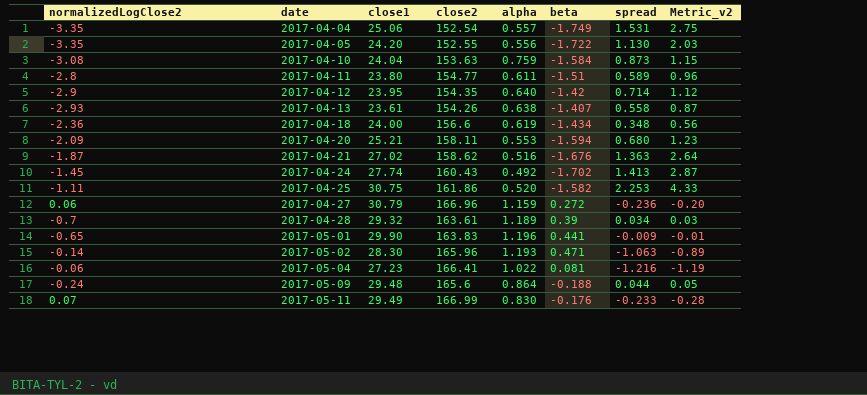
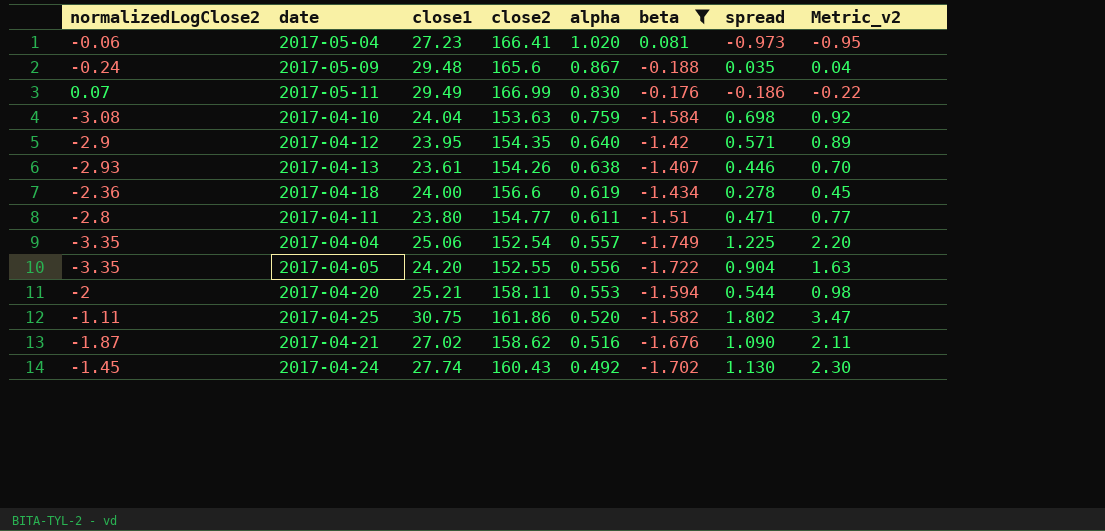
filter: none -> beta <= 0.081
row order: date ascending -> alpha descending
2017-05-04 | alpha: 1.022 -> 1.020
2017-05-04 | spread: -1.216 -> -0.973
2017-05-04 | Metric_v2: -1.19 -> -0.95
2017-05-09 | alpha: 0.864 -> 0.867
2017-05-09 | spread: 0.044 -> 0.035
2017-05-09 | Metric_v2: 0.05 -> 0.04
2017-05-11 | spread: -0.233 -> -0.186
2017-05-11 | Metric_v2: -0.28 -> -0.22
2017-04-10 | spread: 0.873 -> 0.698
2017-04-10 | Metric_v2: 1.15 -> 0.92
2017-04-12 | spread: 0.714 -> 0.571
2017-04-12 | Metric_v2: 1.12 -> 0.89
2017-04-13 | spread: 0.558 -> 0.446
2017-04-13 | Metric_v2: 0.87 -> 0.70
2017-04-18 | spread: 0.348 -> 0.278
2017-04-18 | Metric_v2: 0.56 -> 0.45
2017-04-11 | spread: 0.589 -> 0.471
2017-04-11 | Metric_v2: 0.96 -> 0.77
2017-04-04 | spread: 1.531 -> 1.225
2017-04-04 | Metric_v2: 2.75 -> 2.20
2017-04-05 | spread: 1.130 -> 0.904
2017-04-05 | Metric_v2: 2.03 -> 1.63
2017-04-20 | normalizedLogClose2: -2.09 -> -2
2017-04-20 | spread: 0.680 -> 0.544
2017-04-20 | Metric_v2: 1.23 -> 0.98
2017-04-25 | spread: 2.253 -> 1.802
2017-04-25 | Metric_v2: 4.33 -> 3.47
2017-04-21 | spread: 1.363 -> 1.090
2017-04-21 | Metric_v2: 2.64 -> 2.11
2017-04-24 | spread: 1.413 -> 1.130
2017-04-24 | Metric_v2: 2.87 -> 2.30

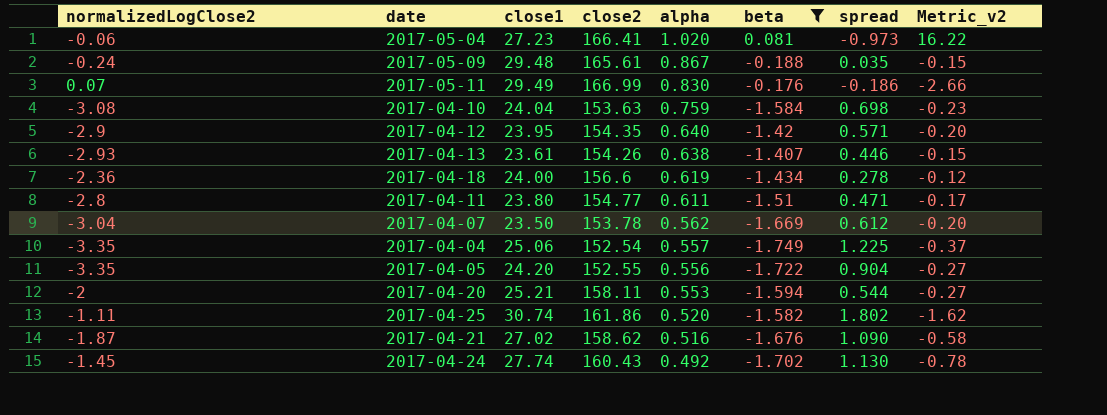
column Metric_v2 | formula: [spread] / [alpha] -> [spread] / [normalizedLogClose2]
2017-05-09 | close2: 165.6 -> 165.61
row 2017-04-07: none -> -3.04 | 23.50 | 153.78 | 0.562 | -1.669 | 0.612 | -0.20
2017-04-25 | close1: 30.75 -> 30.74

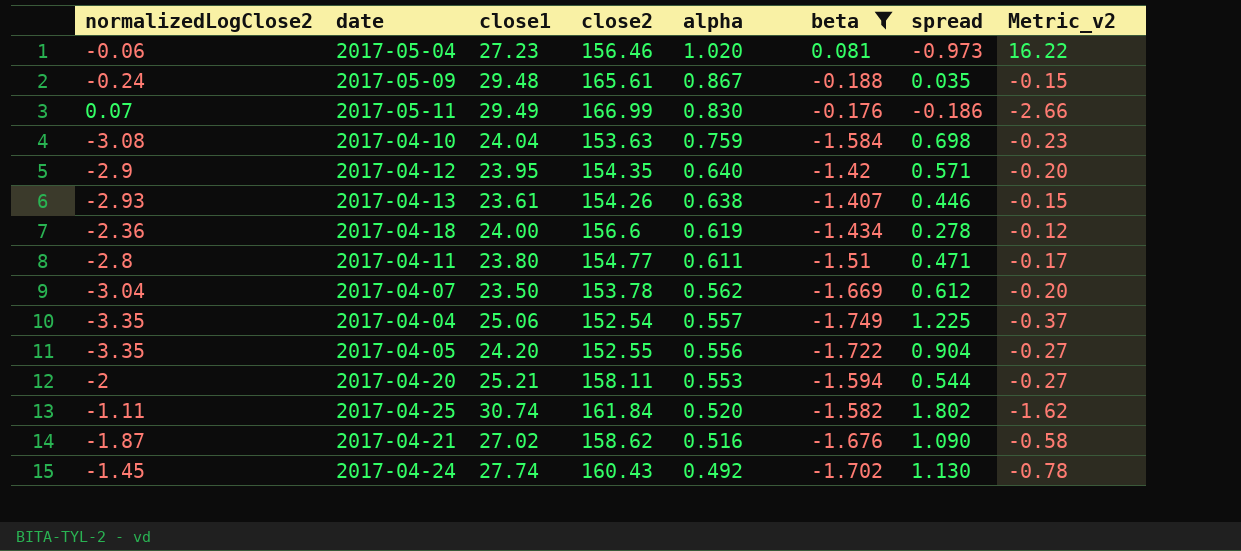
2017-05-04 | close2: 166.41 -> 156.46
2017-04-25 | close2: 161.86 -> 161.84

